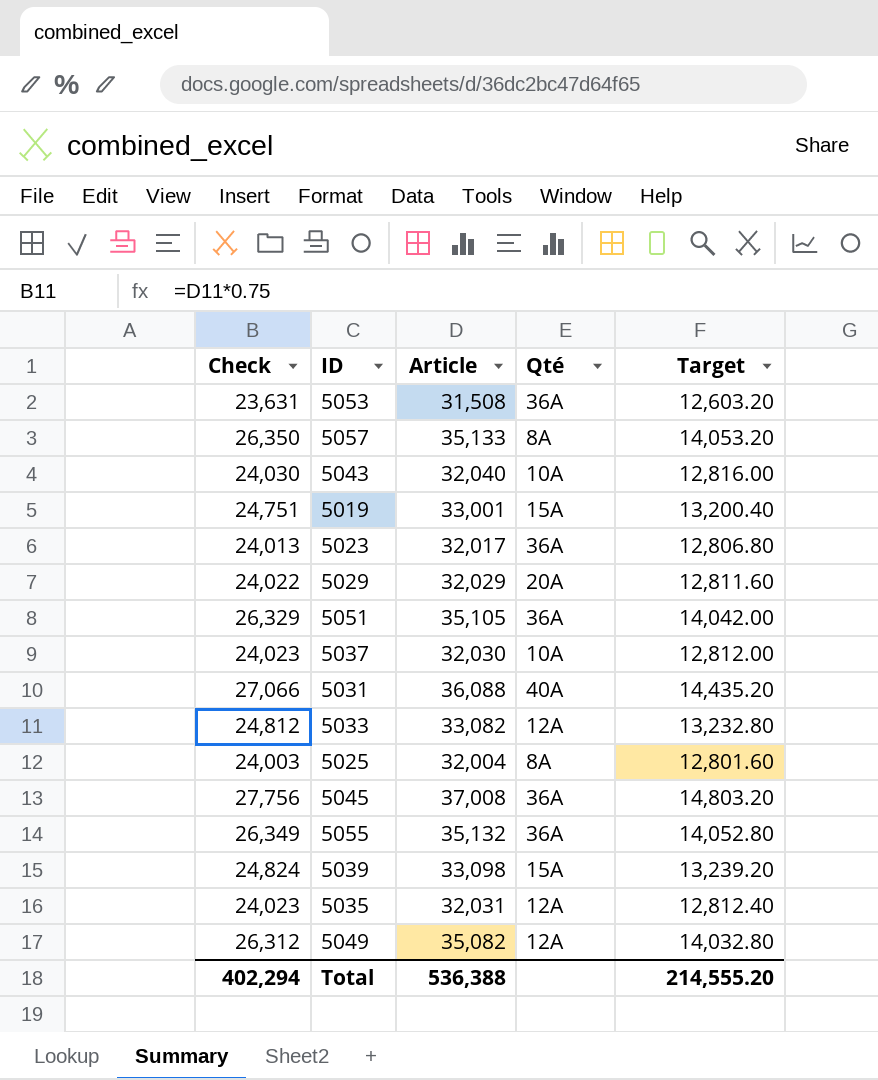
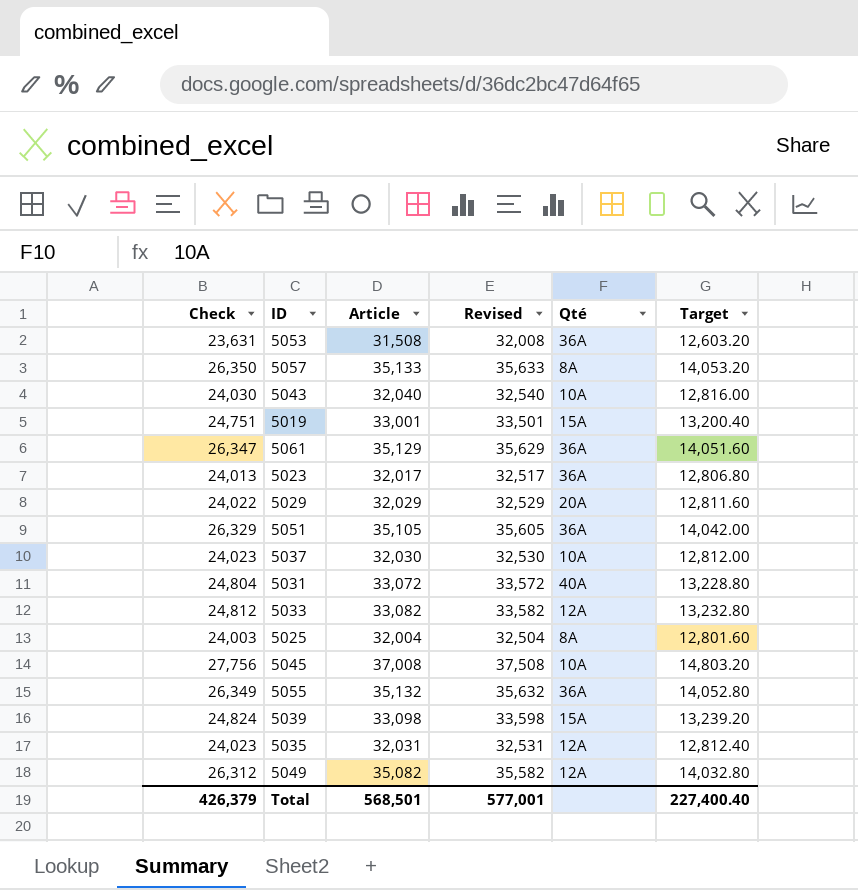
column Revised | formula: none -> [Article] + 500
row 5061: none -> 26,347 | 35,129 | 35,629 | 36A | 14,051.60
5031 | Check: 27,066 -> 24,804
5031 | Article: 36,088 -> 33,072
5031 | Target: 14,435.20 -> 13,228.80
5045 | Qté: 36A -> 10A
Total | Check: 402,294 -> 426,379
Total | Article: 536,388 -> 568,501
Total | Target: 214,555.20 -> 227,400.40

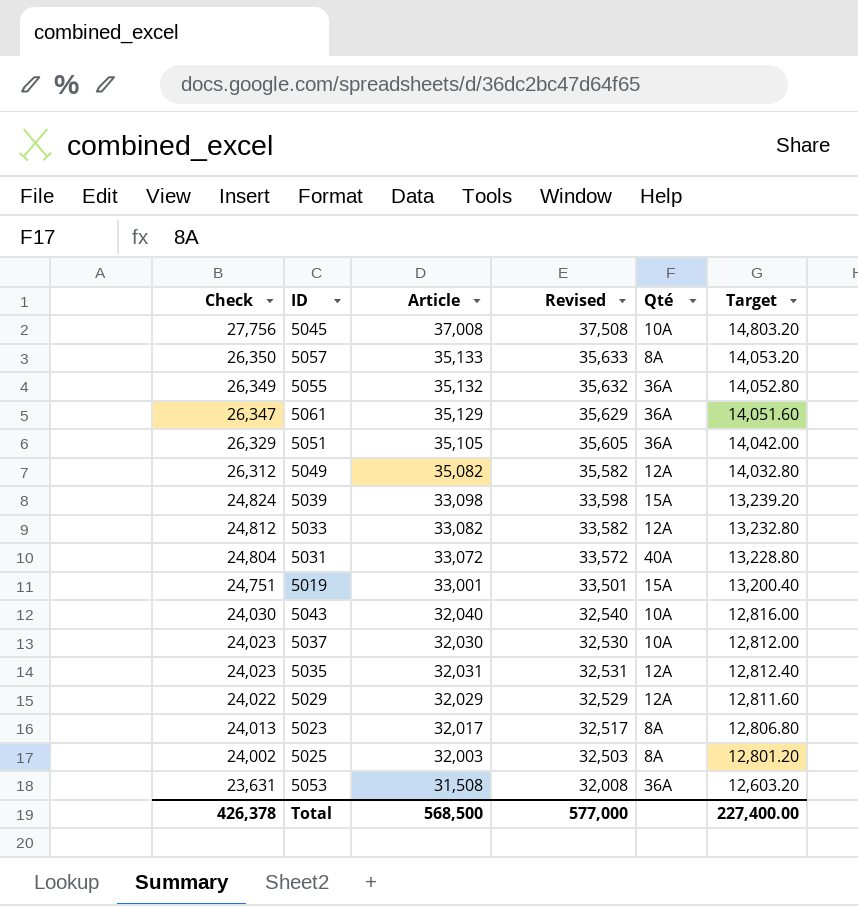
row order: none -> Check descending
5029 | Qté: 20A -> 12A
5023 | Qté: 36A -> 8A
5025 | Check: 24,003 -> 24,002
5025 | Article: 32,004 -> 32,003
5025 | Revised: 32,504 -> 32,503
5025 | Target: 12,801.60 -> 12,801.20
Total | Check: 426,379 -> 426,378
Total | Article: 568,501 -> 568,500
Total | Revised: 577,001 -> 577,000
Total | Target: 227,400.40 -> 227,400.00

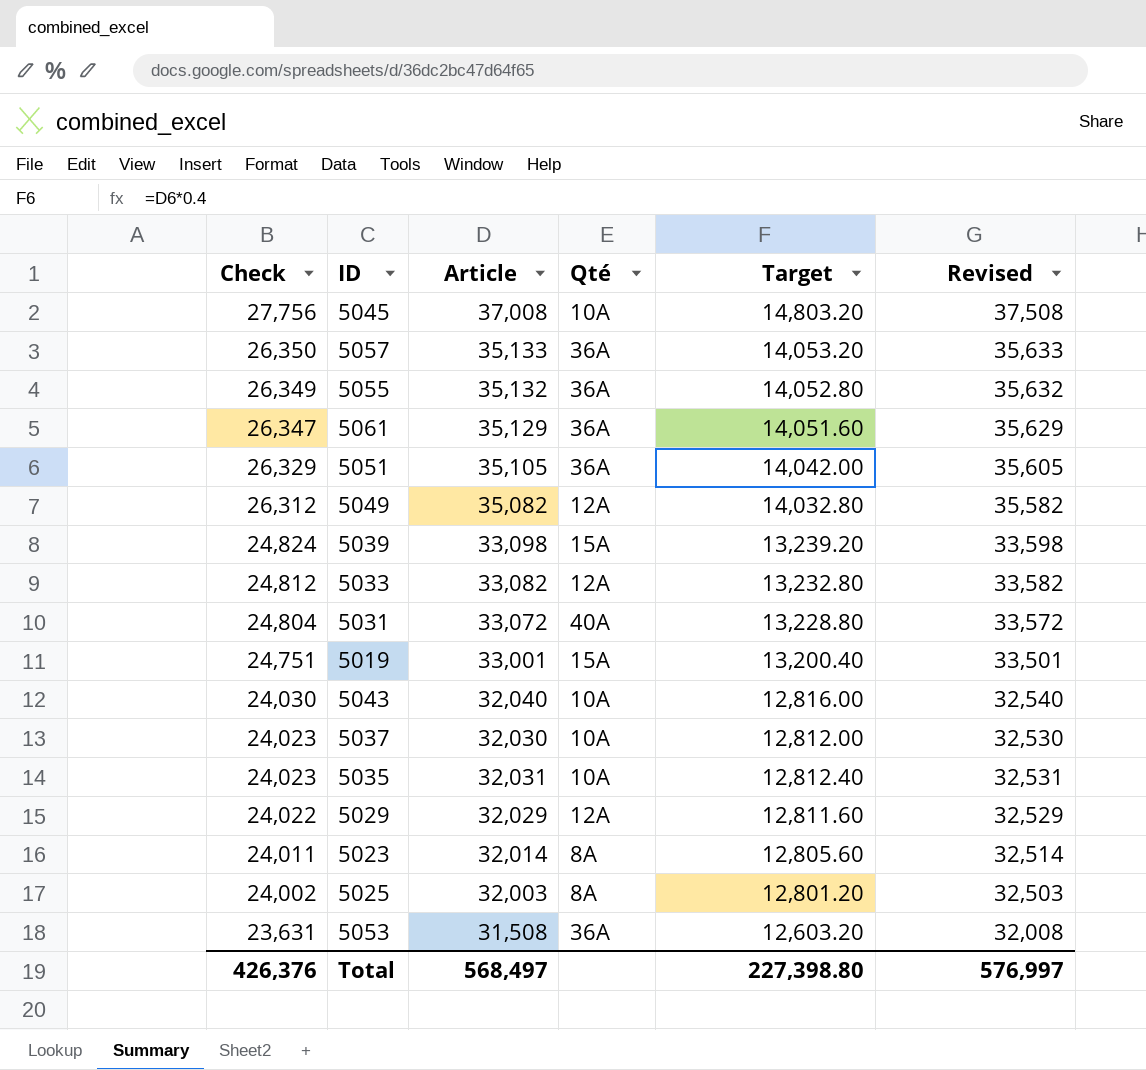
column Revised | position: 4 -> 6
5057 | Qté: 8A -> 36A
5035 | Qté: 12A -> 10A
5023 | Check: 24,013 -> 24,011
5023 | Article: 32,017 -> 32,014
5023 | Target: 12,806.80 -> 12,805.60
5023 | Revised: 32,517 -> 32,514
Total | Check: 426,378 -> 426,376
Total | Article: 568,500 -> 568,497
Total | Target: 227,400.00 -> 227,398.80
Total | Revised: 577,000 -> 576,997

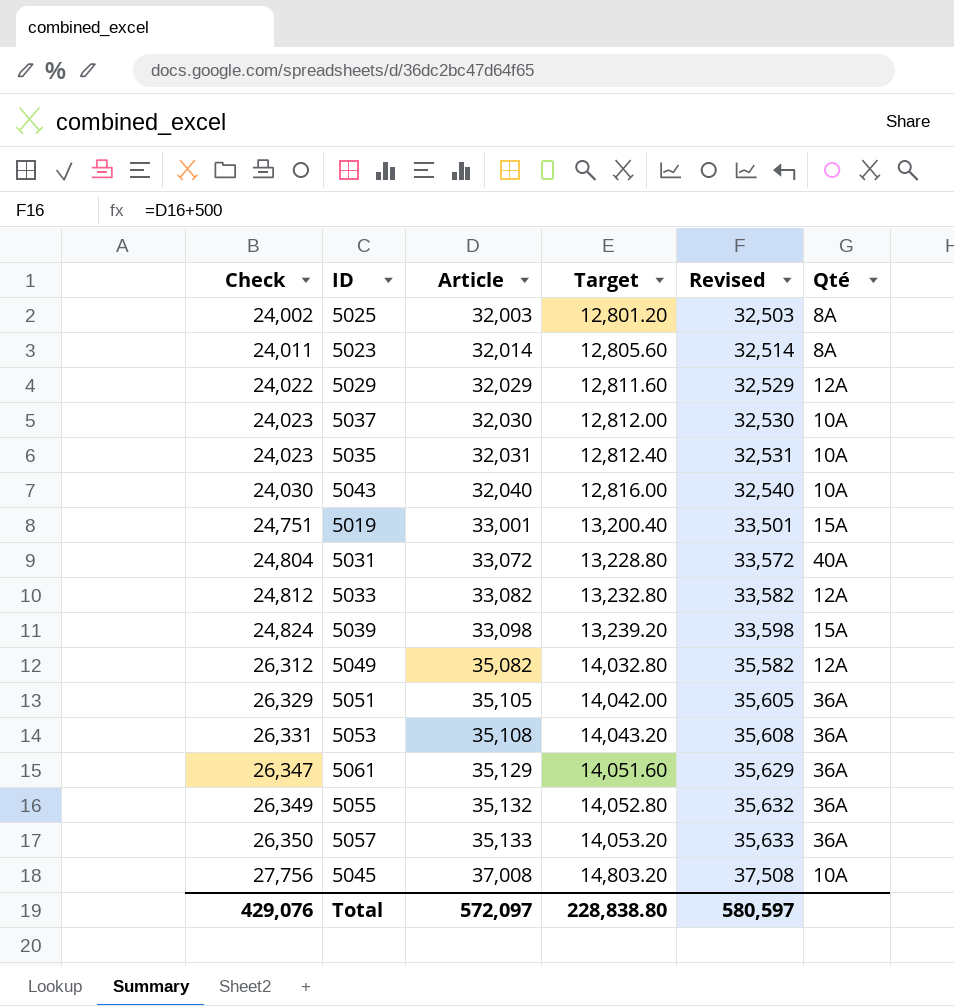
row order: Check descending -> Check ascending
column Qté | position: 4 -> 6
5053 | Check: 23,631 -> 26,331
5053 | Article: 31,508 -> 35,108
5053 | Target: 12,603.20 -> 14,043.20
5053 | Revised: 32,008 -> 35,608
Total | Check: 426,376 -> 429,076
Total | Article: 568,497 -> 572,097
Total | Target: 227,398.80 -> 228,838.80
Total | Revised: 576,997 -> 580,597

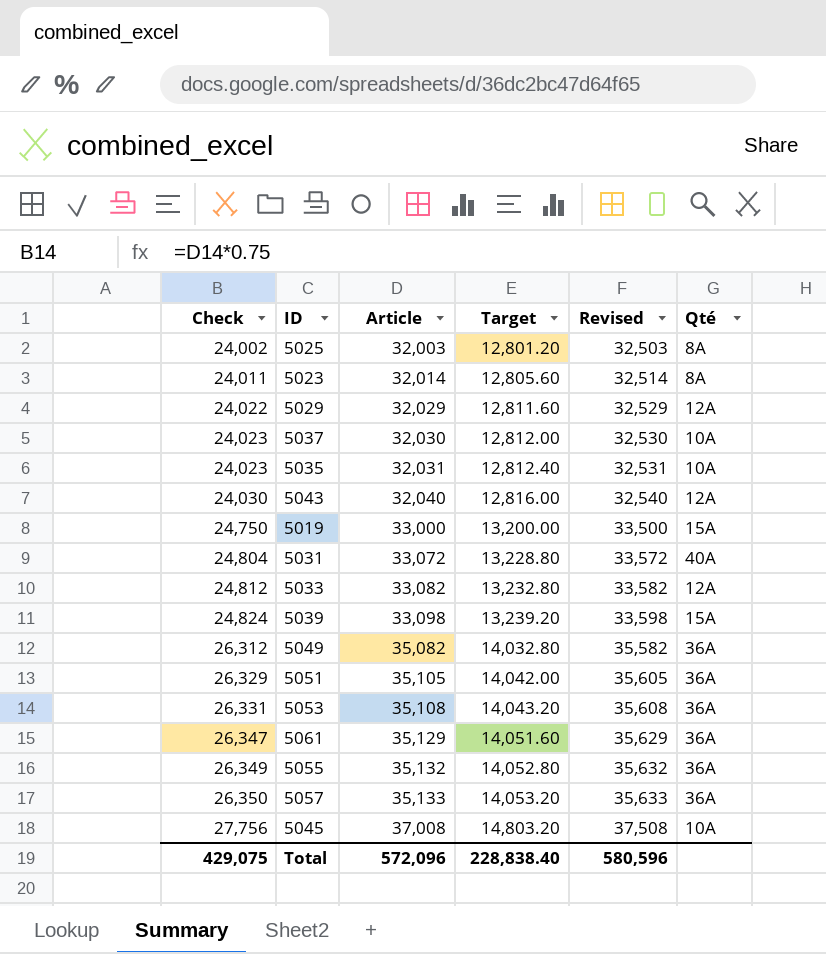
5043 | Qté: 10A -> 12A
5019 | Check: 24,751 -> 24,750
5019 | Article: 33,001 -> 33,000
5019 | Target: 13,200.40 -> 13,200.00
5019 | Revised: 33,501 -> 33,500
5049 | Qté: 12A -> 36A
Total | Check: 429,076 -> 429,075
Total | Article: 572,097 -> 572,096
Total | Target: 228,838.80 -> 228,838.40
Total | Revised: 580,597 -> 580,596

